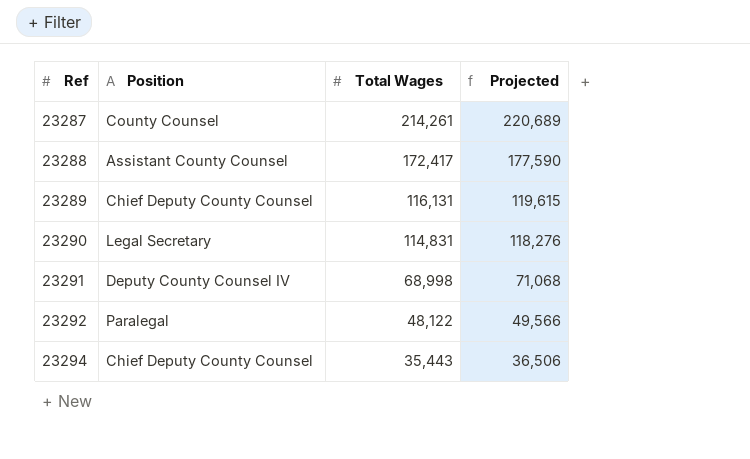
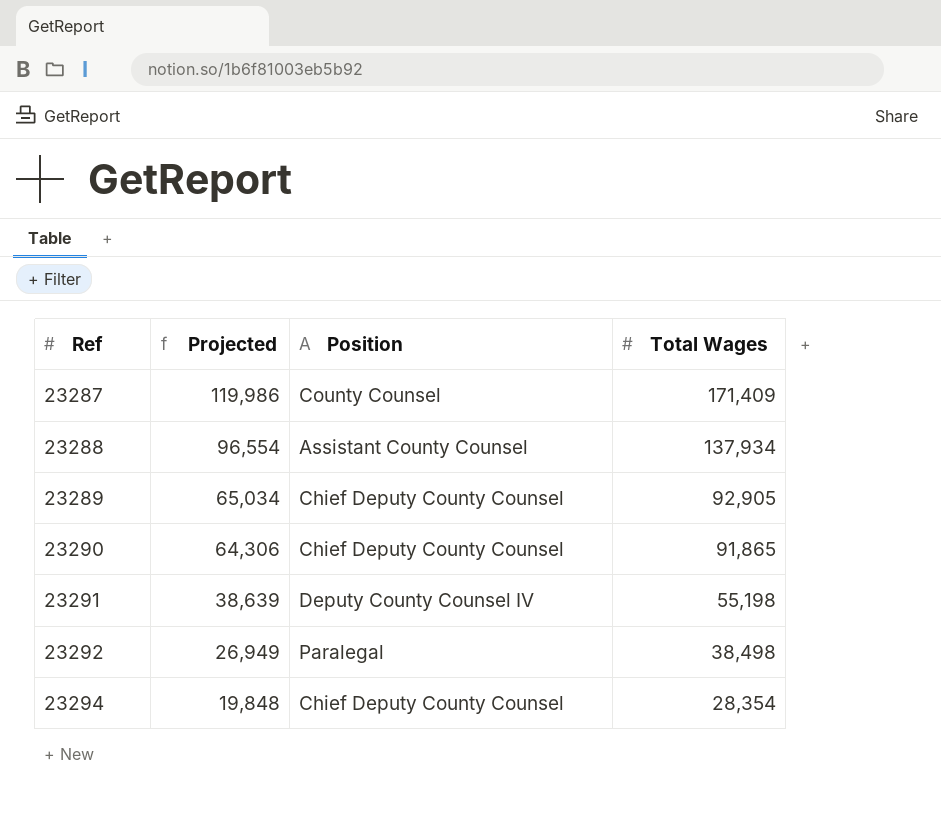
column Projected | formula: [Total Wages] * 1.03 -> [Total Wages] * 0.7
column Projected | position: 4 -> 2
23287 | Total Wages: 214,261 -> 171,409
23288 | Total Wages: 172,417 -> 137,934
23289 | Total Wages: 116,131 -> 92,905
23290 | Position: Legal Secretary -> Chief Deputy County Counsel
23290 | Total Wages: 114,831 -> 91,865
23291 | Total Wages: 68,998 -> 55,198
23292 | Total Wages: 48,122 -> 38,498
23294 | Total Wages: 35,443 -> 28,354

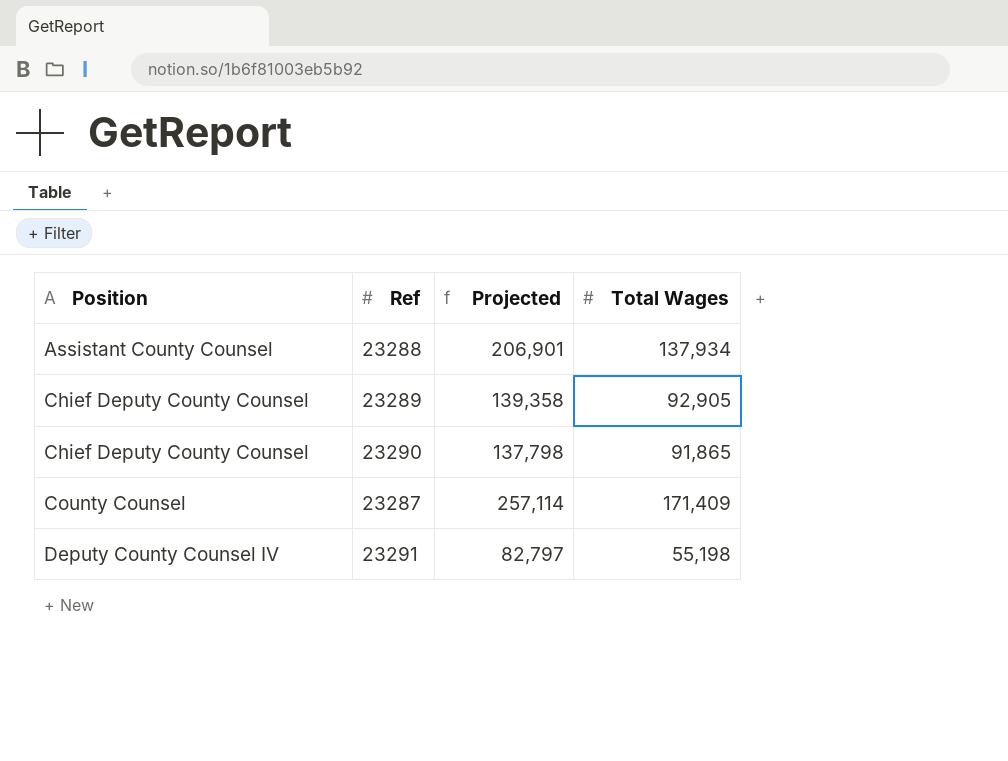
row order: Ref ascending -> Position ascending
column Position | position: 3 -> 1
column Projected | formula: [Total Wages] * 0.7 -> [Total Wages] * 1.5
row 23292: 26,949 | Paralegal | 38,498 -> none
row 23294: 19,848 | Chief Deputy County Counsel | 28,354 -> none

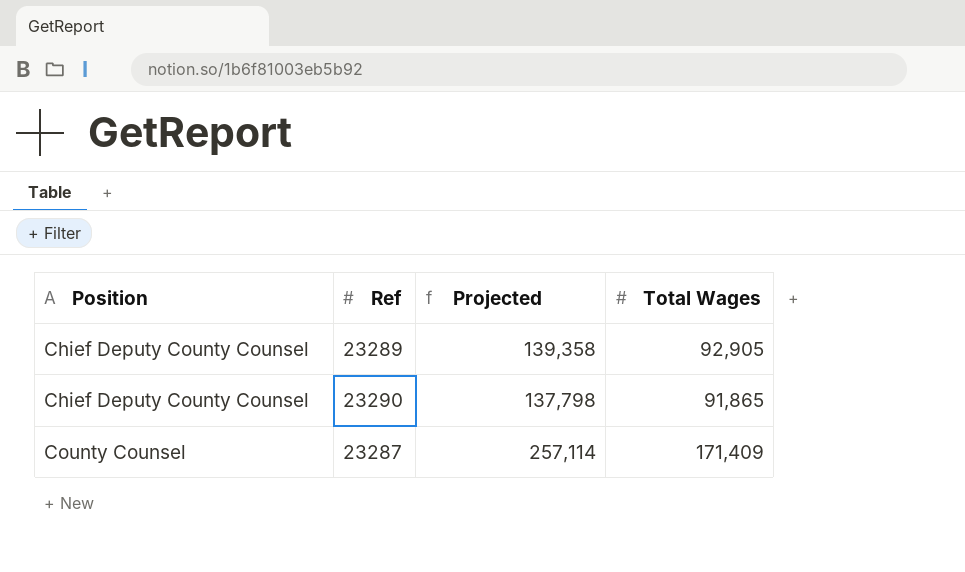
row 23288: Assistant County Counsel | 206,901 | 137,934 -> none
row 23291: Deputy County Counsel IV | 82,797 | 55,198 -> none

